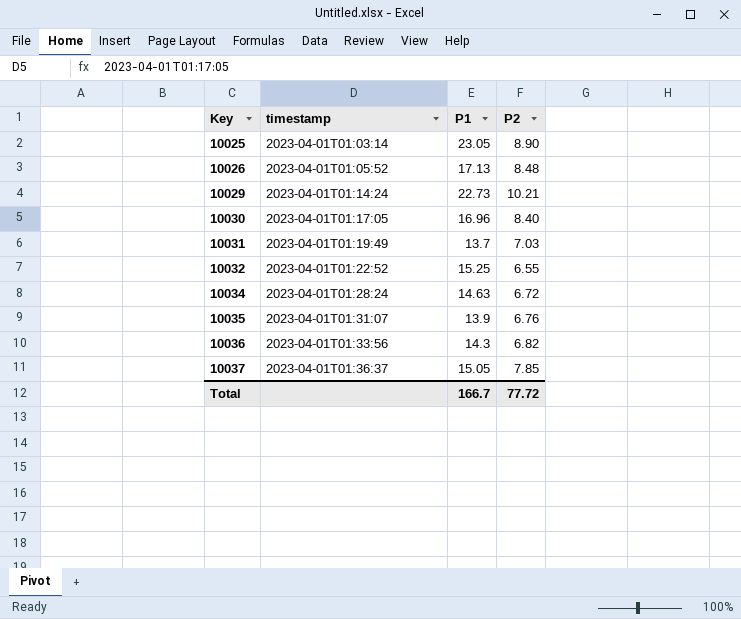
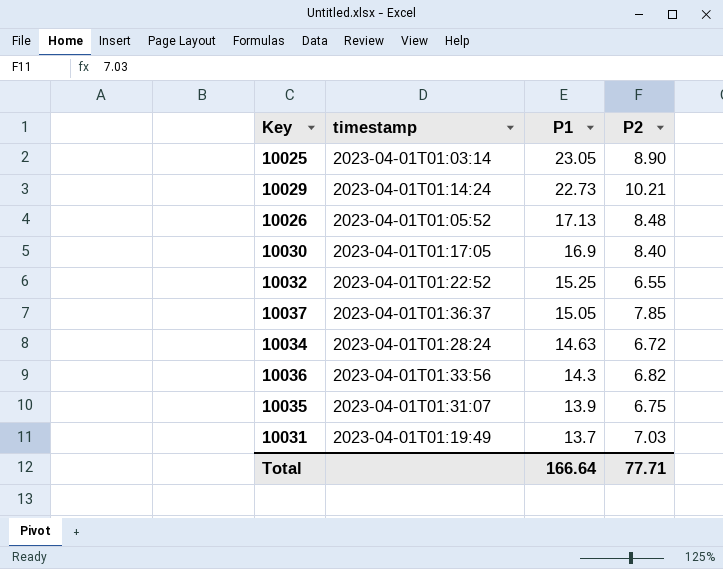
row order: Key ascending -> P1 descending
10030 | P1: 16.96 -> 16.9
10035 | P2: 6.76 -> 6.75
Total | P1: 166.7 -> 166.64
Total | P2: 77.72 -> 77.71

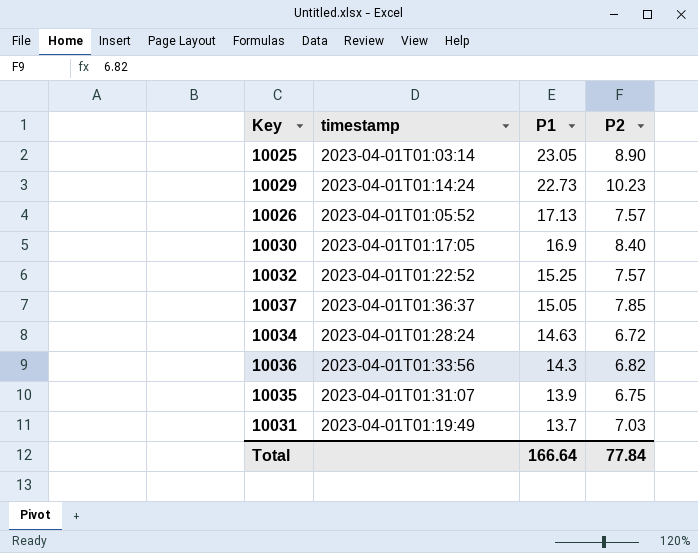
10029 | P2: 10.21 -> 10.23
10026 | P2: 8.48 -> 7.57
10032 | P2: 6.55 -> 7.57
Total | P2: 77.71 -> 77.84

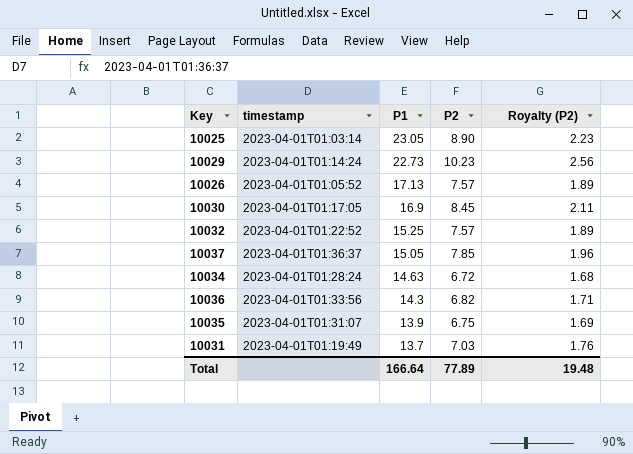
column Royalty (P2) | formula: none -> [P2] * 0.25
10030 | P2: 8.40 -> 8.45
Total | P2: 77.84 -> 77.89

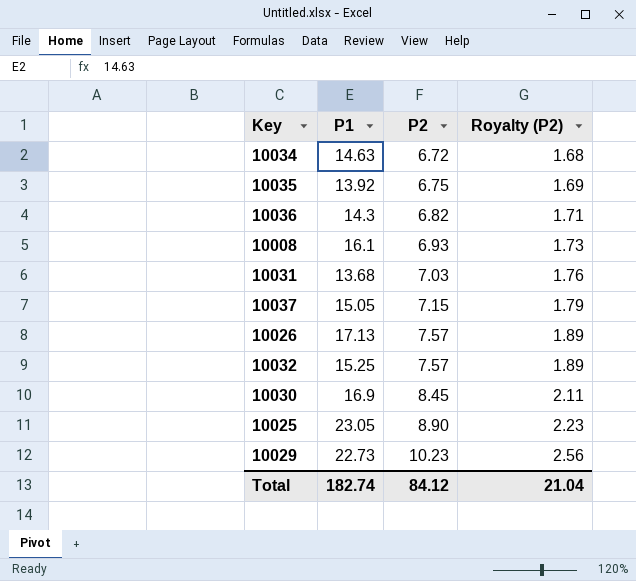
row order: P1 descending -> P2 ascending
column timestamp | position: 2 -> none
10035 | P1: 13.9 -> 13.92
row 10008: none -> 16.1 | 6.93 | 1.73
10031 | P1: 13.7 -> 13.68
10037 | P2: 7.85 -> 7.15
10037 | Royalty (P2): 1.96 -> 1.79
Total | P1: 166.64 -> 182.74
Total | P2: 77.89 -> 84.12
Total | Royalty (P2): 19.48 -> 21.04

